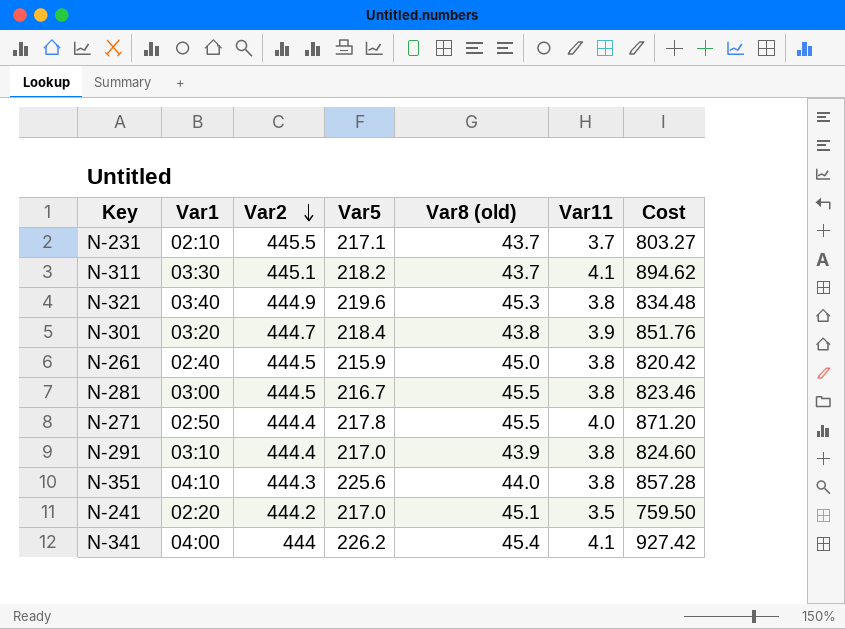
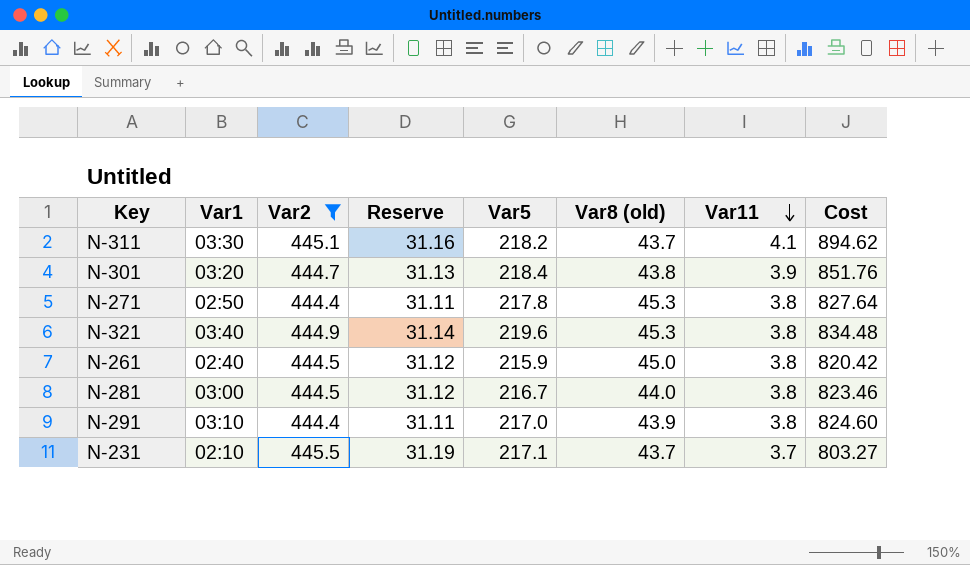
filter: none -> Var2 >= 444.4
row order: Var2 descending -> Var11 descending
column Reserve | formula: none -> [Var2] * 0.07
N-271 | Var8 (old): 45.5 -> 45.3
N-271 | Var11: 4.0 -> 3.8
N-271 | Cost: 871.20 -> 827.64
N-281 | Var8 (old): 45.5 -> 44.0

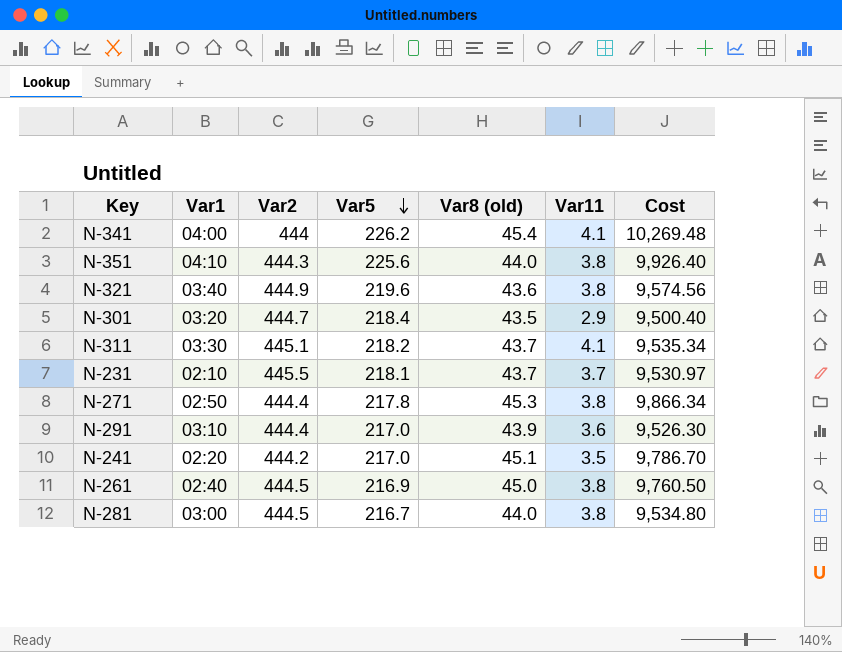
filter: Var2 >= 444.4 -> none
row order: Var11 descending -> Var5 descending
column Reserve | formula: [Var2] * 0.07 -> none
column Cost | formula: [Var5] * [Var11] -> [Var5] * [Var8 (old)]
N-321 | Var8 (old): 45.3 -> 43.6
N-301 | Var8 (old): 43.8 -> 43.5
N-301 | Var11: 3.9 -> 2.9
N-231 | Var5: 217.1 -> 218.1
N-291 | Var11: 3.8 -> 3.6
N-261 | Var5: 215.9 -> 216.9

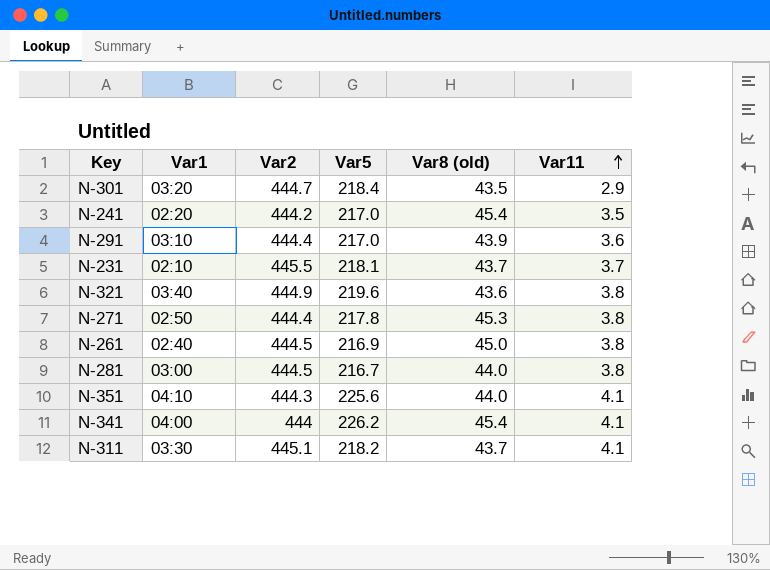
row order: Var5 descending -> Var11 ascending
column Cost | formula: [Var5] * [Var8 (old)] -> none
N-241 | Var8 (old): 45.1 -> 45.4
N-351 | Var11: 3.8 -> 4.1

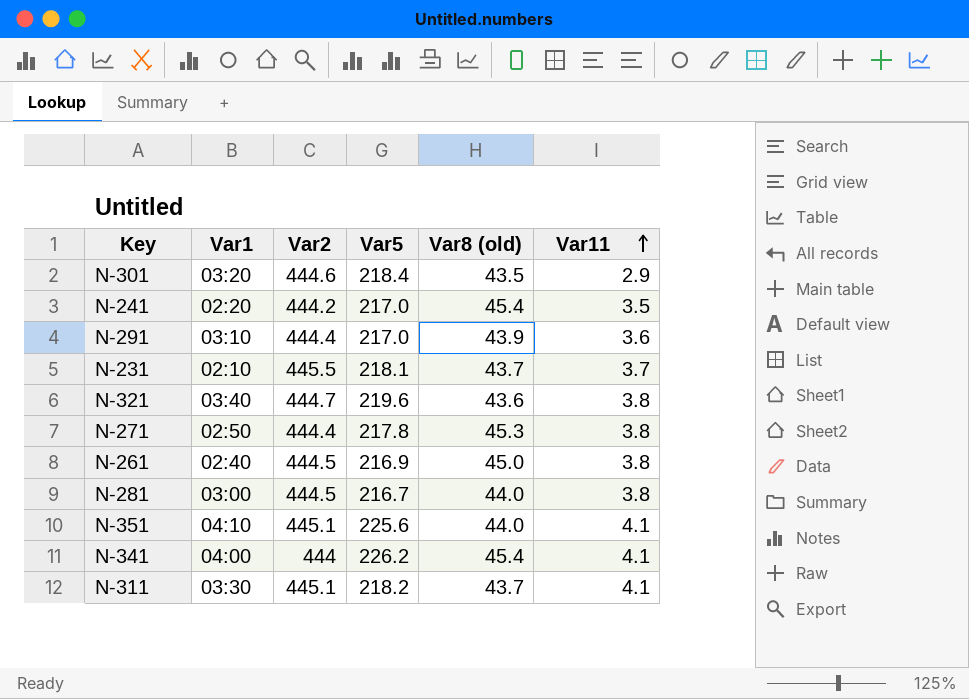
N-301 | Var2: 444.7 -> 444.6
N-321 | Var2: 444.9 -> 444.7
N-351 | Var2: 444.3 -> 445.1

